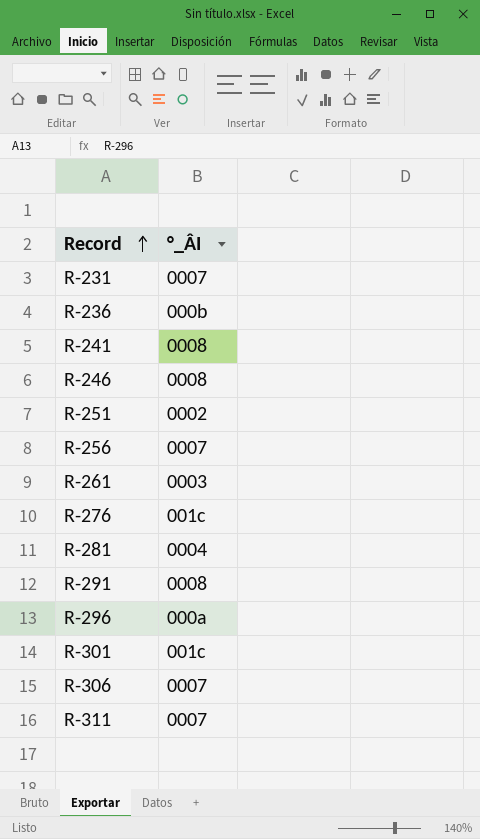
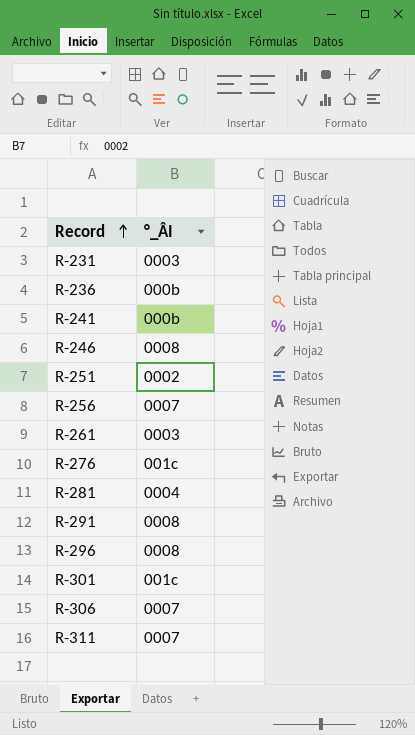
R-231 | °_ÂI: 0007 -> 0003
R-241 | °_ÂI: 0008 -> 000b
R-296 | °_ÂI: 000a -> 0008

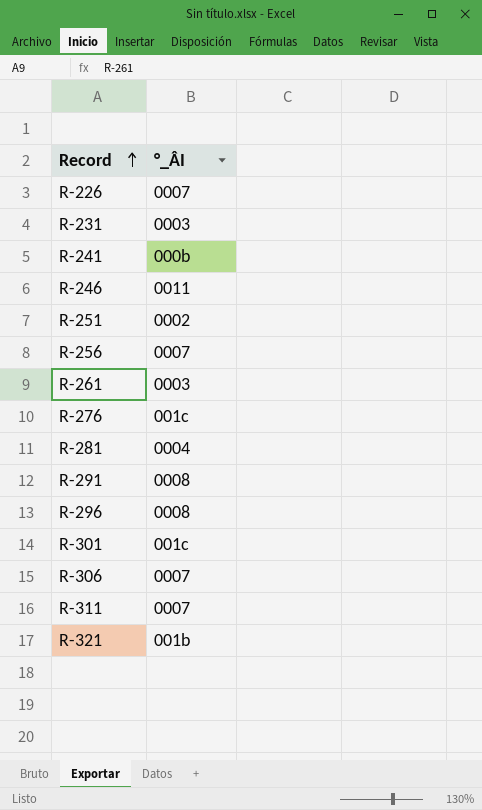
row R-236: 000b -> none
row R-226: none -> 0007
R-246 | °_ÂI: 0008 -> 0011
row R-321: none -> 001b

